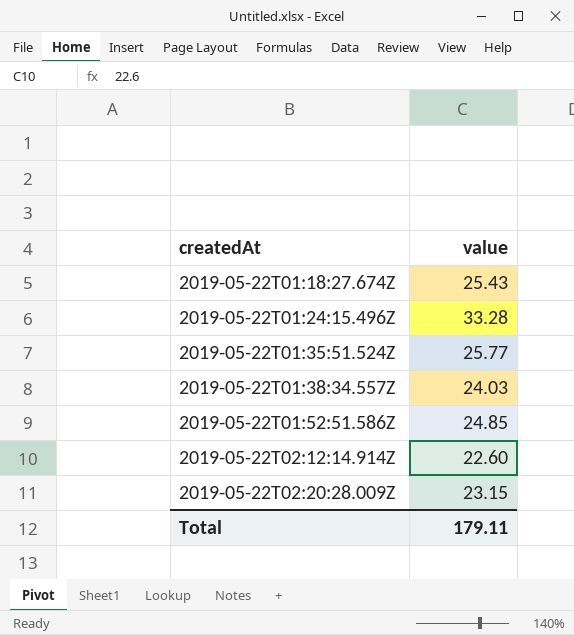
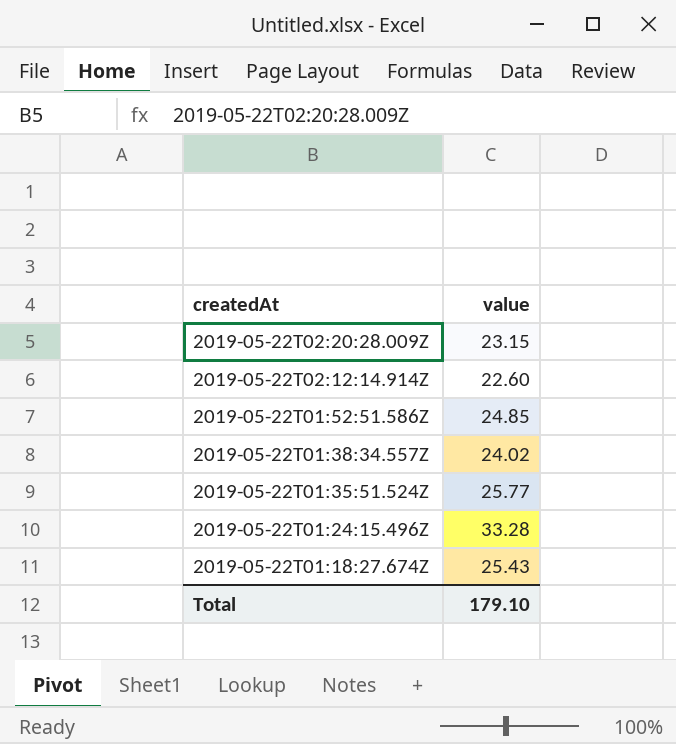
row order: createdAt ascending -> createdAt descending
2019-05-22T01:38:34.557Z | value: 24.03 -> 24.02
Total | value: 179.11 -> 179.10

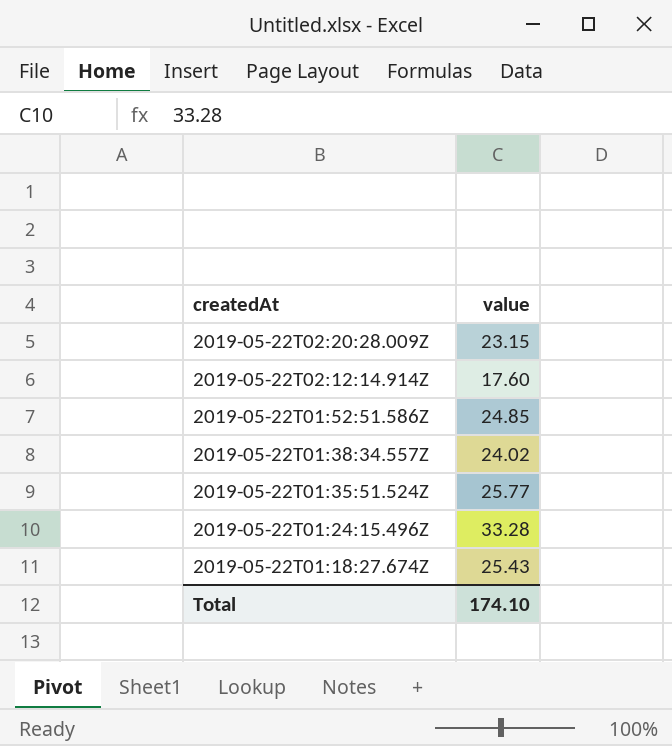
2019-05-22T02:12:14.914Z | value: 22.60 -> 17.60
Total | value: 179.10 -> 174.10

